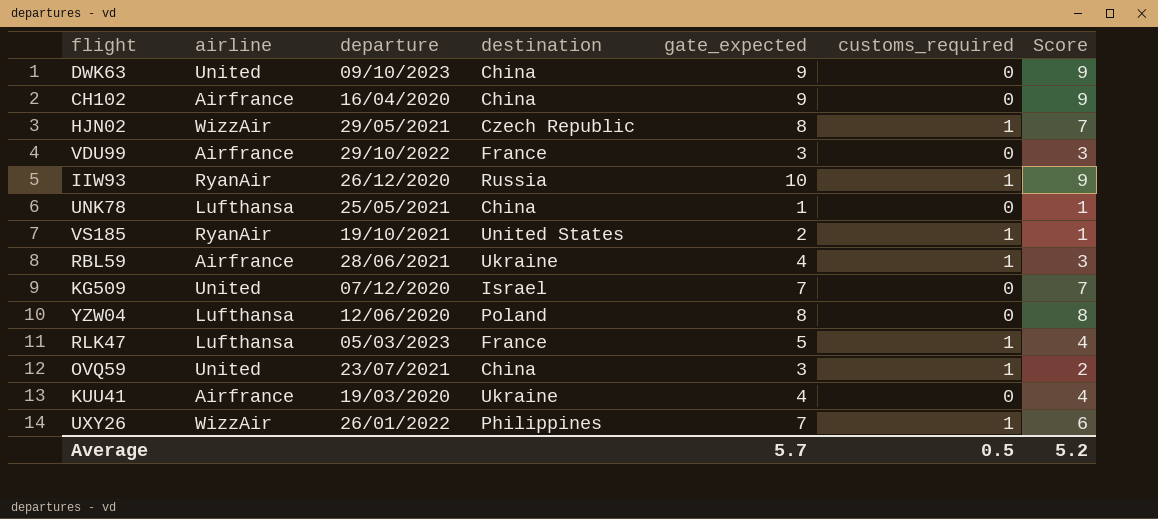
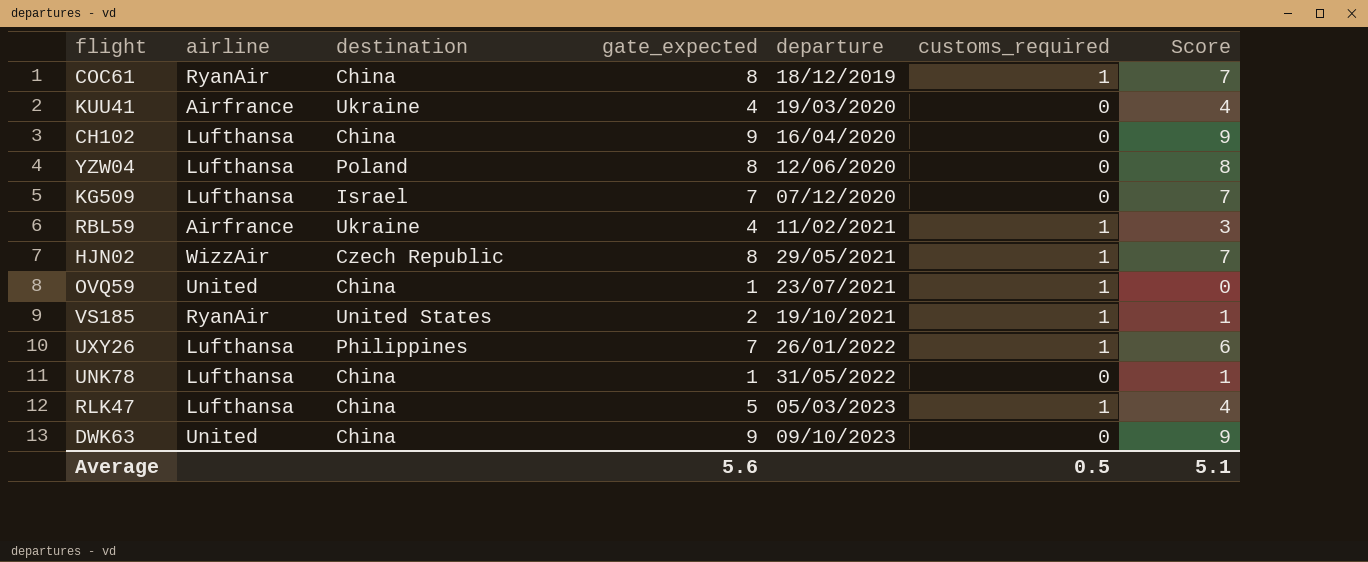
row order: none -> departure ascending
column departure | position: 3 -> 5
row VDU99: Airfrance | 29/10/2022 | France | 3 | 0 | 3 -> none
row IIW93: RyanAir | 26/12/2020 | Russia | 10 | 1 | 9 -> none
row COC61: none -> RyanAir | China | 8 | 18/12/2019 | 1 | 7
CH102 | airline: Airfrance -> Lufthansa
KG509 | airline: United -> Lufthansa
RBL59 | departure: 28/06/2021 -> 11/02/2021
OVQ59 | gate_expected: 3 -> 1
OVQ59 | Score: 2 -> 0
UXY26 | airline: WizzAir -> Lufthansa
UNK78 | departure: 25/05/2021 -> 31/05/2022
RLK47 | destination: France -> China
Average | gate_expected: 5.7 -> 5.6
Average | Score: 5.2 -> 5.1

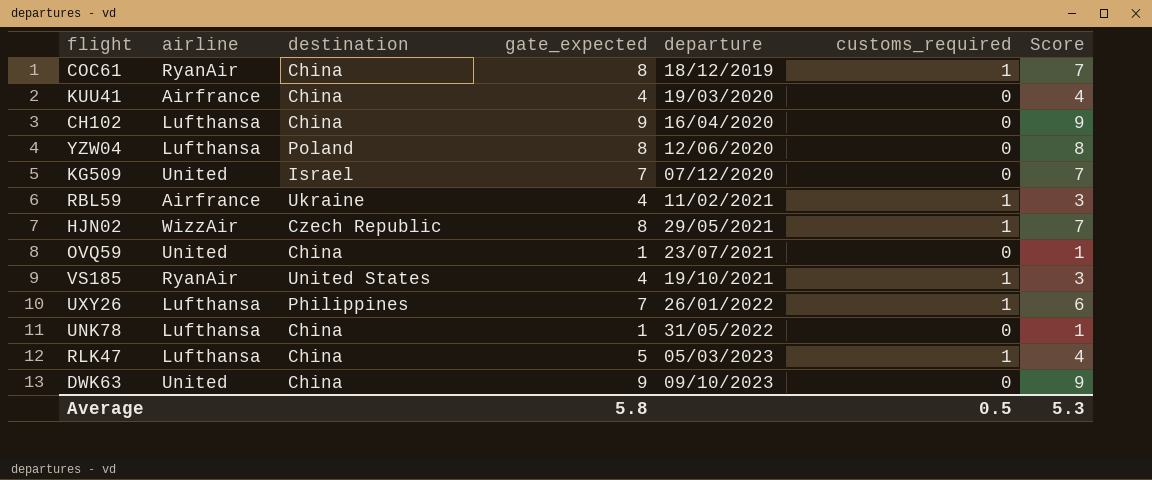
KUU41 | destination: Ukraine -> China
KG509 | airline: Lufthansa -> United
OVQ59 | customs_required: 1 -> 0
OVQ59 | Score: 0 -> 1
VS185 | gate_expected: 2 -> 4
VS185 | Score: 1 -> 3
Average | gate_expected: 5.6 -> 5.8
Average | Score: 5.1 -> 5.3

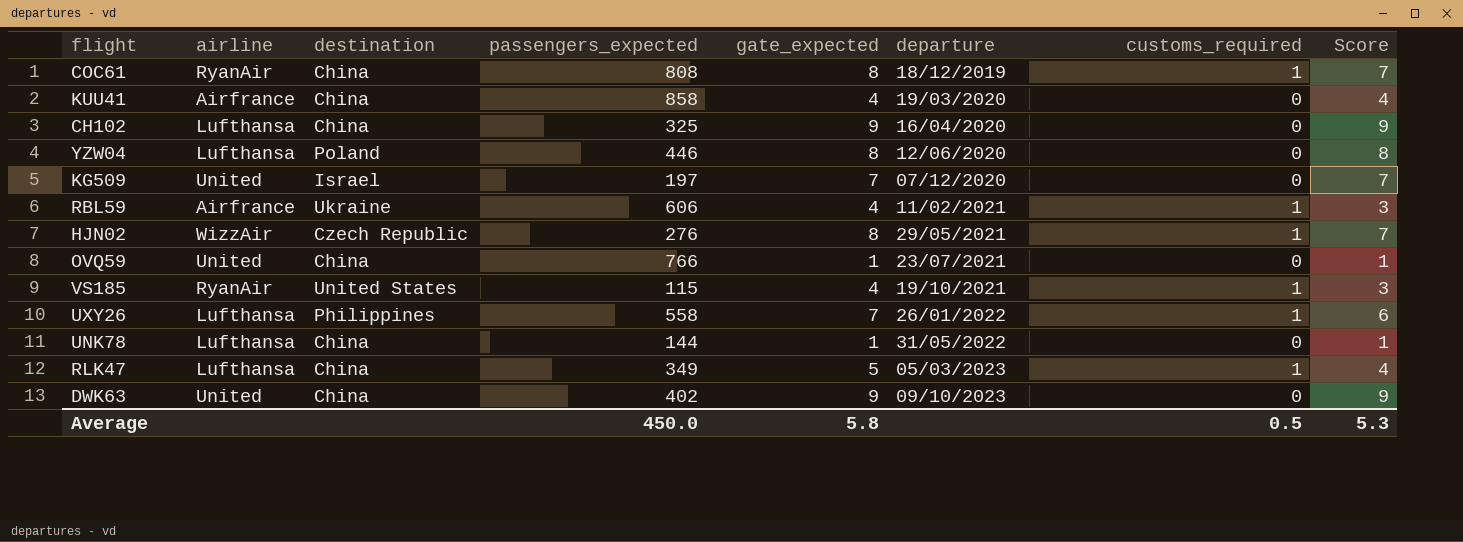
column passengers_expected | position: none -> 4

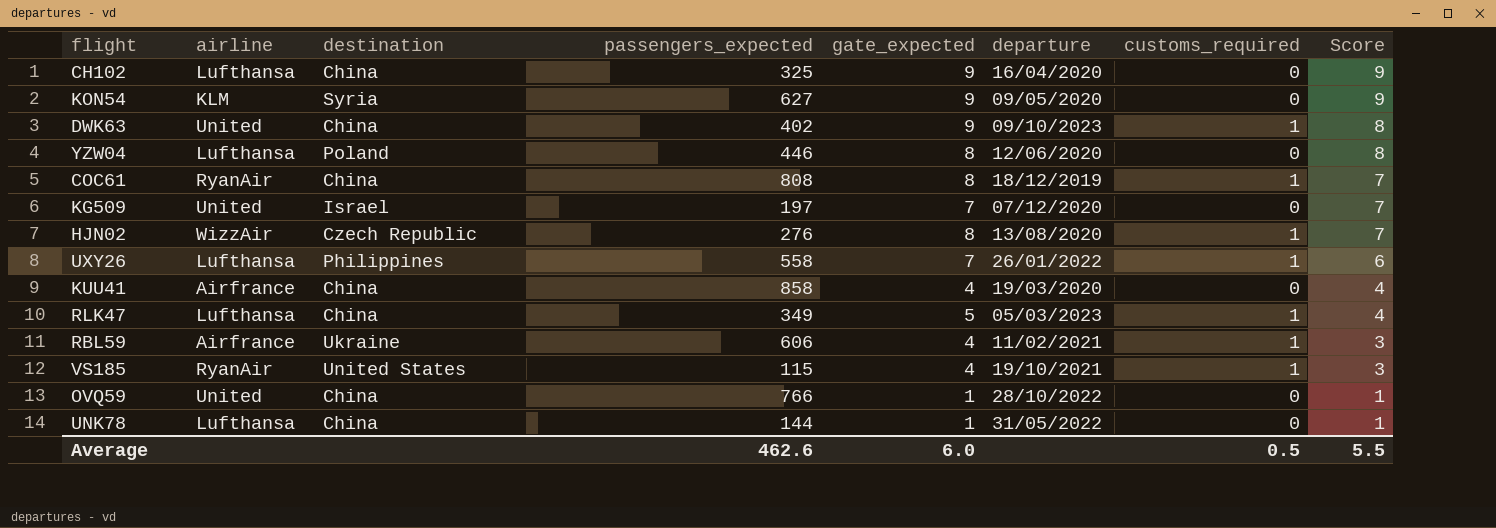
row order: departure ascending -> Score descending
row KON54: none -> KLM | Syria | 627 | 9 | 09/05/2020 | 0 | 9
DWK63 | customs_required: 0 -> 1
DWK63 | Score: 9 -> 8
HJN02 | departure: 29/05/2021 -> 13/08/2020
OVQ59 | departure: 23/07/2021 -> 28/10/2022
Average | passengers_expected: 450.0 -> 462.6
Average | gate_expected: 5.8 -> 6.0
Average | Score: 5.3 -> 5.5

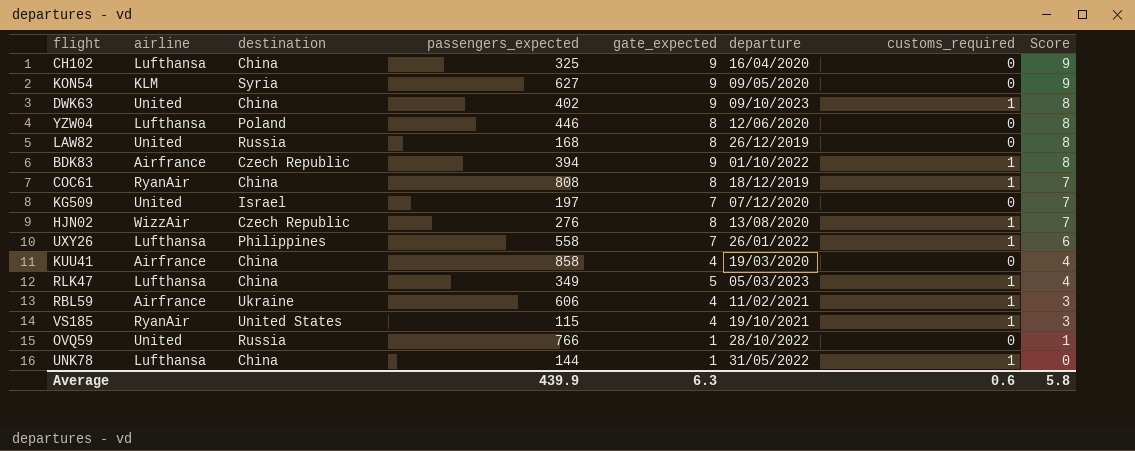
row LAW82: none -> United | Russia | 168 | 8 | 26/12/2019 | 0 | 8
row BDK83: none -> Airfrance | Czech Republic | 394 | 9 | 01/10/2022 | 1 | 8
OVQ59 | destination: China -> Russia
UNK78 | customs_required: 0 -> 1
UNK78 | Score: 1 -> 0
Average | passengers_expected: 462.6 -> 439.9
Average | gate_expected: 6.0 -> 6.3
Average | customs_required: 0.5 -> 0.6
Average | Score: 5.5 -> 5.8

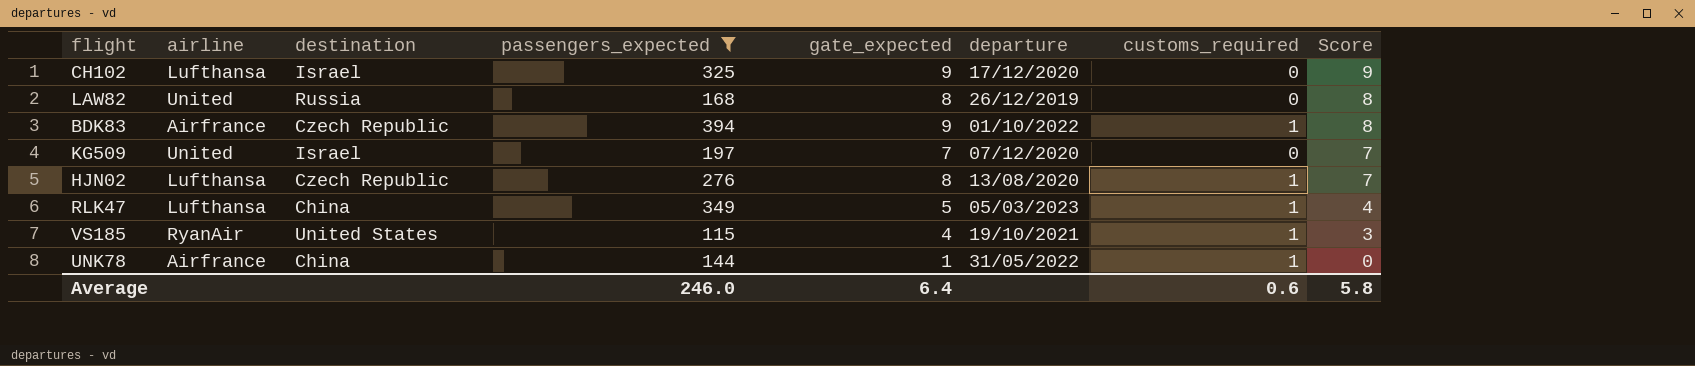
filter: none -> passengers_expected <= 394
CH102 | destination: China -> Israel
CH102 | departure: 16/04/2020 -> 17/12/2020
HJN02 | airline: WizzAir -> Lufthansa
UNK78 | airline: Lufthansa -> Airfrance
Average | passengers_expected: 439.9 -> 246.0
Average | gate_expected: 6.3 -> 6.4

